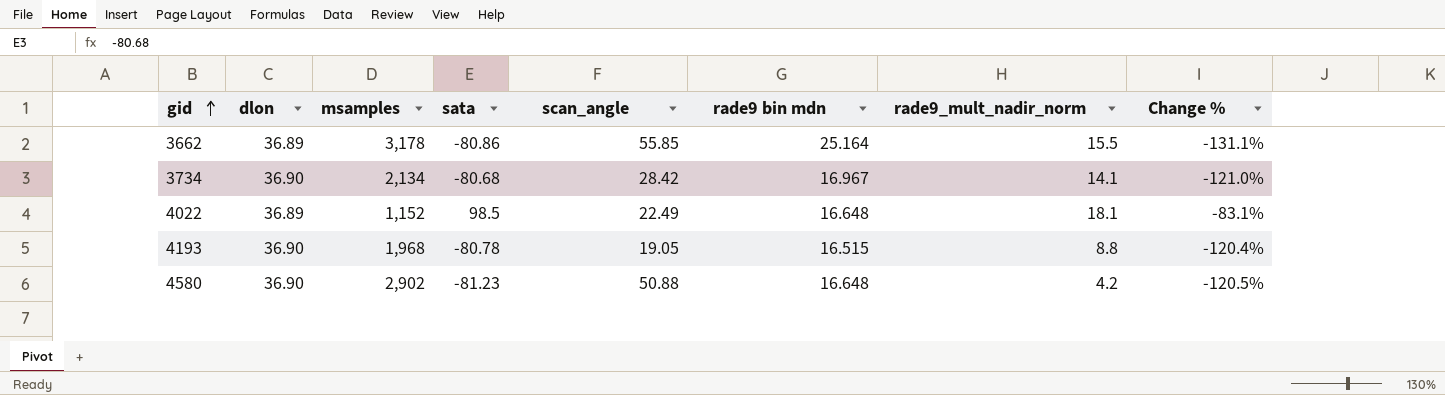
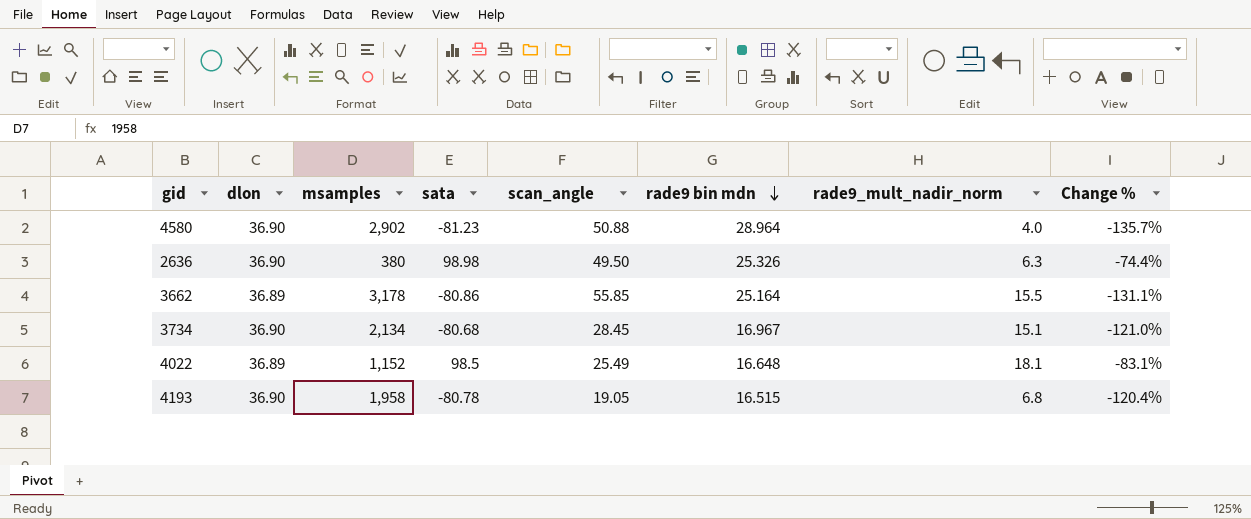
row order: gid ascending -> rade9 bin mdn descending
4580 | rade9 bin mdn: 16.648 -> 28.964
4580 | rade9_mult_nadir_norm: 4.2 -> 4.0
4580 | Change %: -120.5% -> -135.7%
row 2636: none -> 36.90 | 380 | 98.98 | 49.50 | 25.326 | 6.3 | -74.4%
3734 | scan_angle: 28.42 -> 28.45
3734 | rade9_mult_nadir_norm: 14.1 -> 15.1
4022 | scan_angle: 22.49 -> 25.49
4193 | msamples: 1,968 -> 1,958
4193 | rade9_mult_nadir_norm: 8.8 -> 6.8

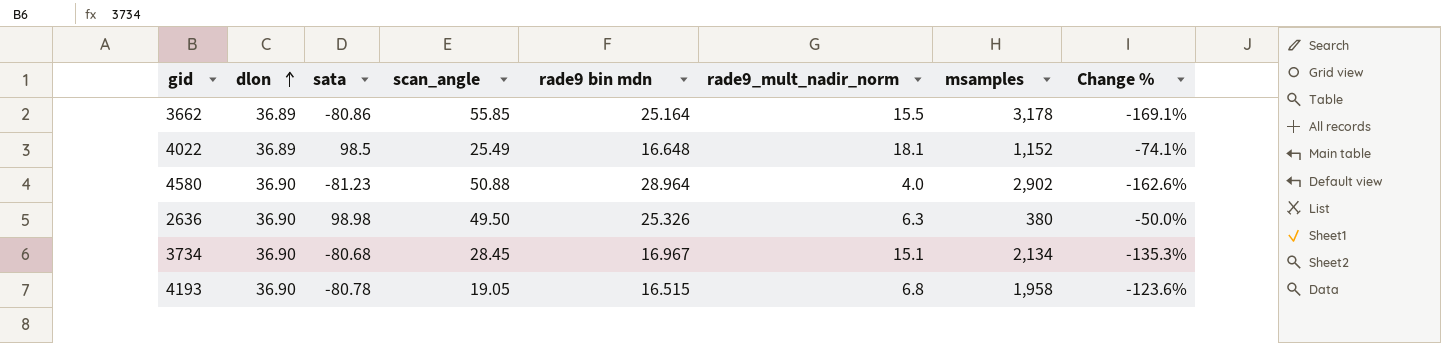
row order: rade9 bin mdn descending -> dlon ascending
column msamples | position: 3 -> 7
column Change % | formula: ([rade9 bin mdn] - [sata]) / [sata] -> ([scan_angle] - [sata]) / [sata]

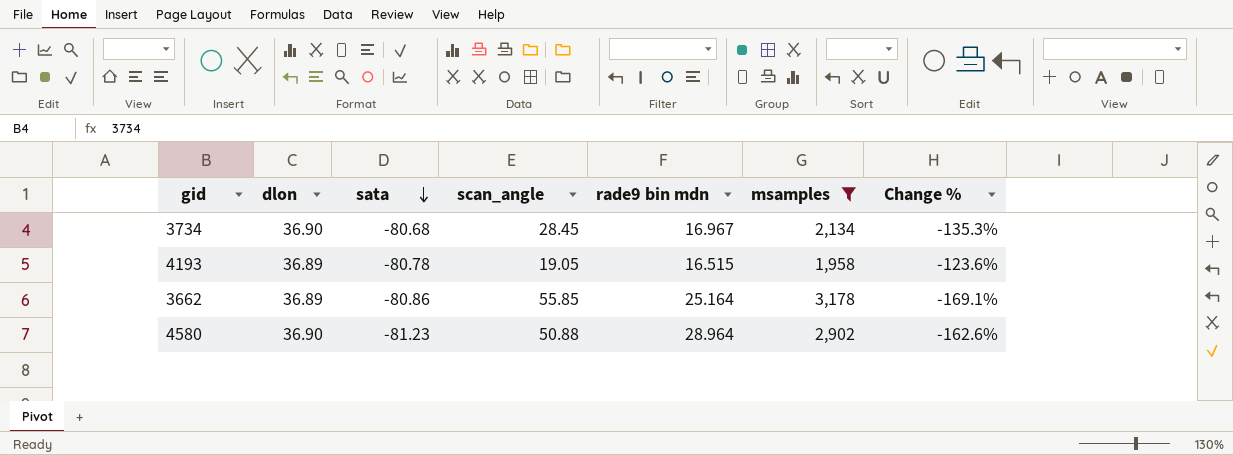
filter: none -> msamples >= 1,958
row order: dlon ascending -> sata descending
column rade9_mult_nadir_norm | position: 6 -> none
4193 | dlon: 36.90 -> 36.89

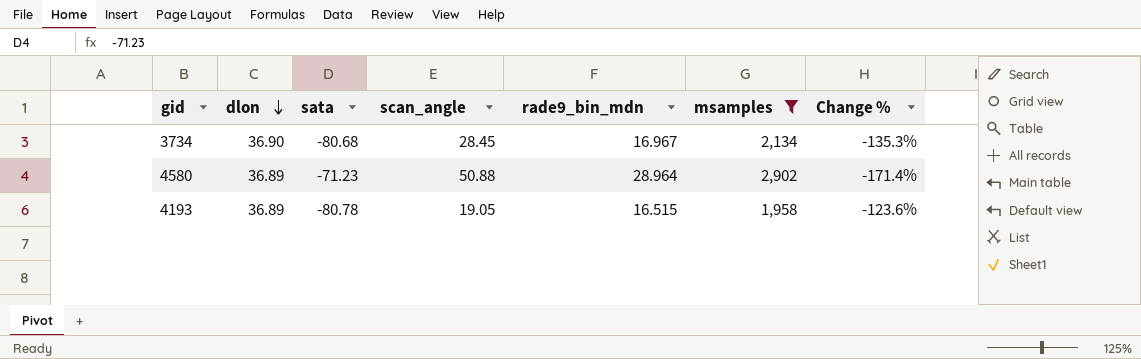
row order: sata descending -> dlon descending
column name: rade9 bin mdn -> rade9_bin_mdn
row 3662: 36.89 | -80.86 | 55.85 | 25.164 | 3,178 | -169.1% -> none
4580 | dlon: 36.90 -> 36.89
4580 | sata: -81.23 -> -71.23
4580 | Change %: -162.6% -> -171.4%

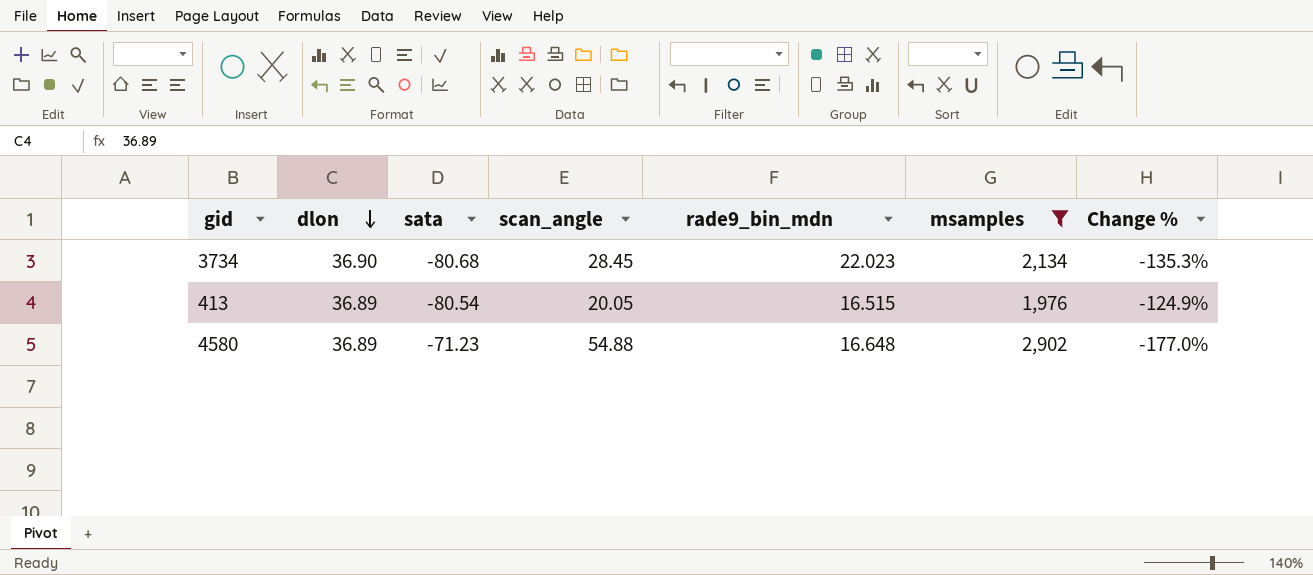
row 4193: 36.89 | -80.78 | 19.05 | 16.515 | 1,958 | -123.6% -> none
3734 | rade9_bin_mdn: 16.967 -> 22.023
row 413: none -> 36.89 | -80.54 | 20.05 | 16.515 | 1,976 | -124.9%
4580 | scan_angle: 50.88 -> 54.88
4580 | rade9_bin_mdn: 28.964 -> 16.648
4580 | Change %: -171.4% -> -177.0%

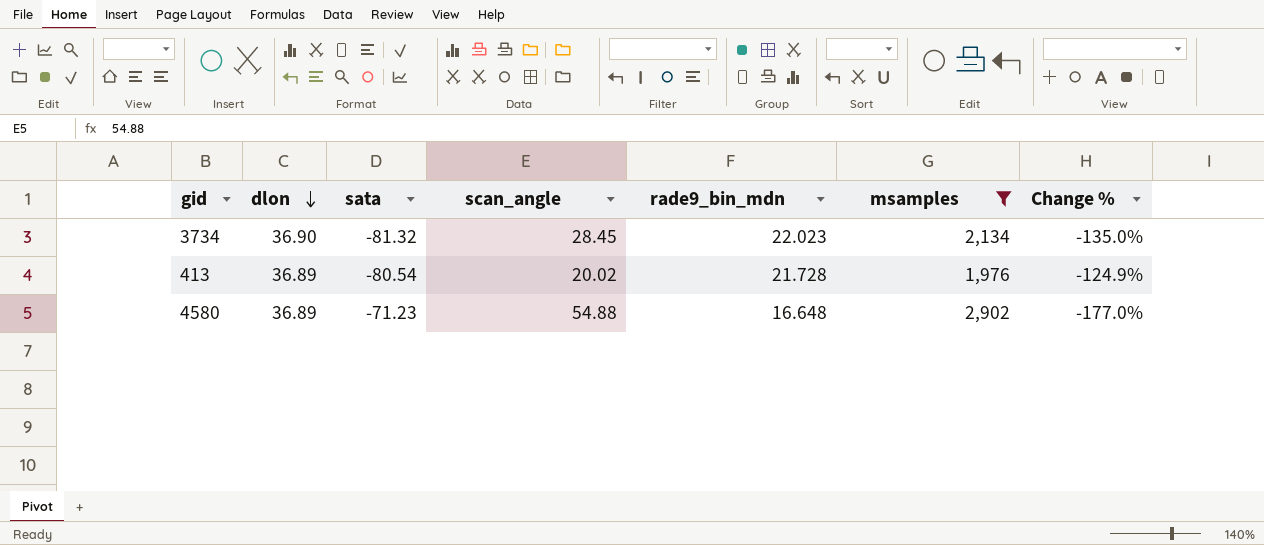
3734 | sata: -80.68 -> -81.32
3734 | Change %: -135.3% -> -135.0%
413 | scan_angle: 20.05 -> 20.02
413 | rade9_bin_mdn: 16.515 -> 21.728

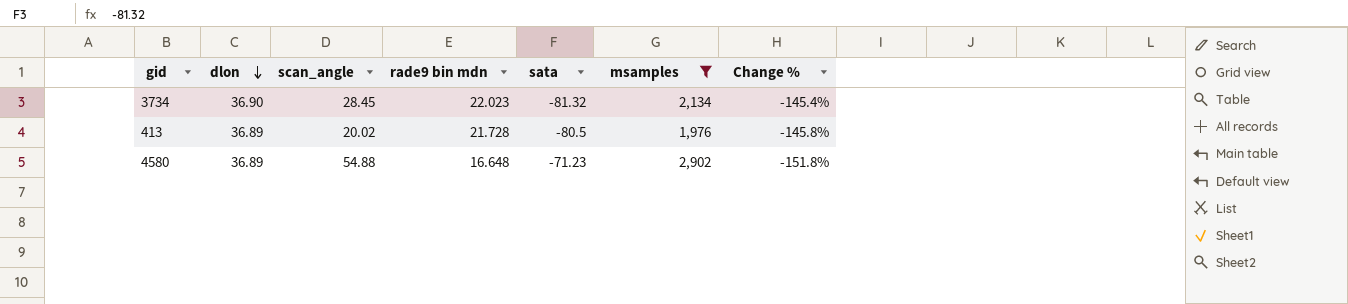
column name: rade9_bin_mdn -> rade9 bin mdn
column sata | position: 3 -> 5
column Change % | formula: ([scan_angle] - [sata]) / [sata] -> ([dlon] - [sata]) / [sata]
413 | sata: -80.54 -> -80.5

